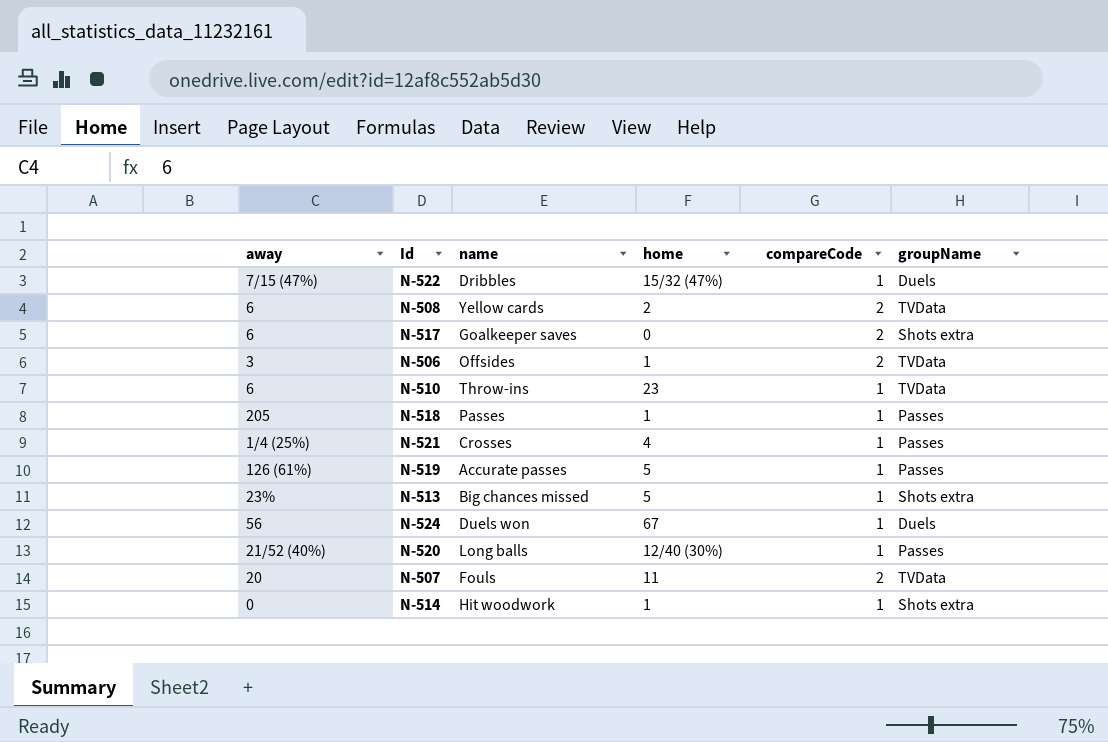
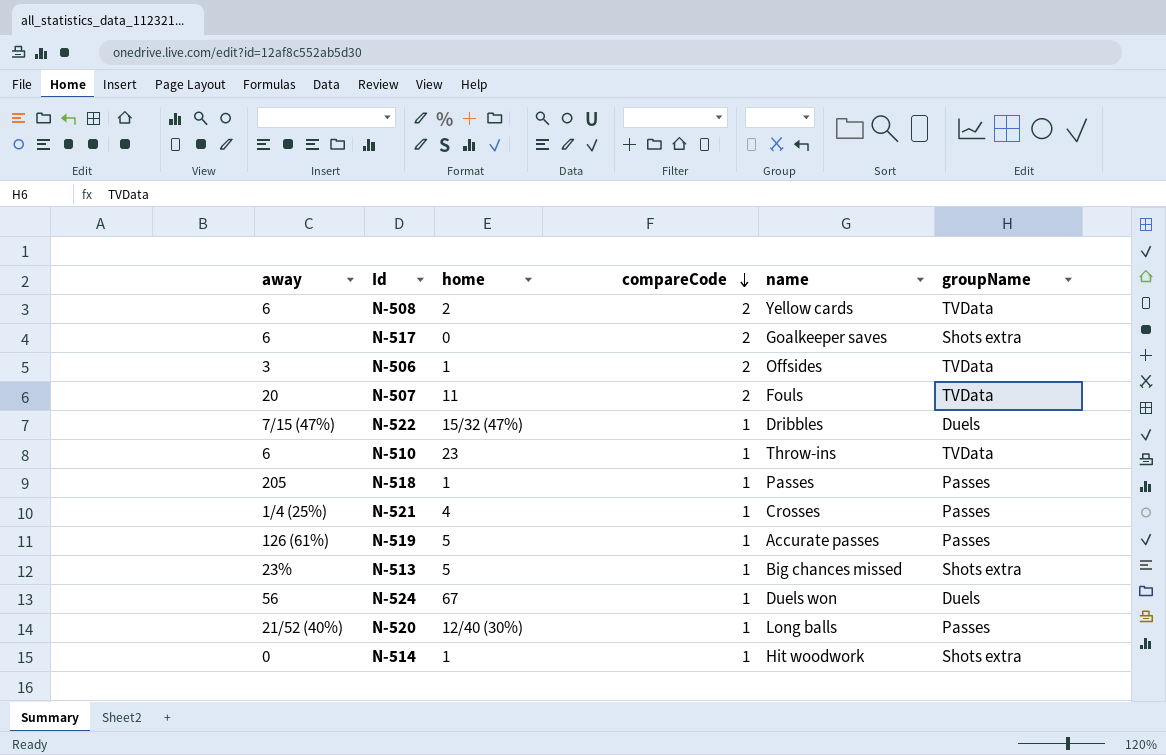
row order: none -> compareCode descending
column name | position: 3 -> 5

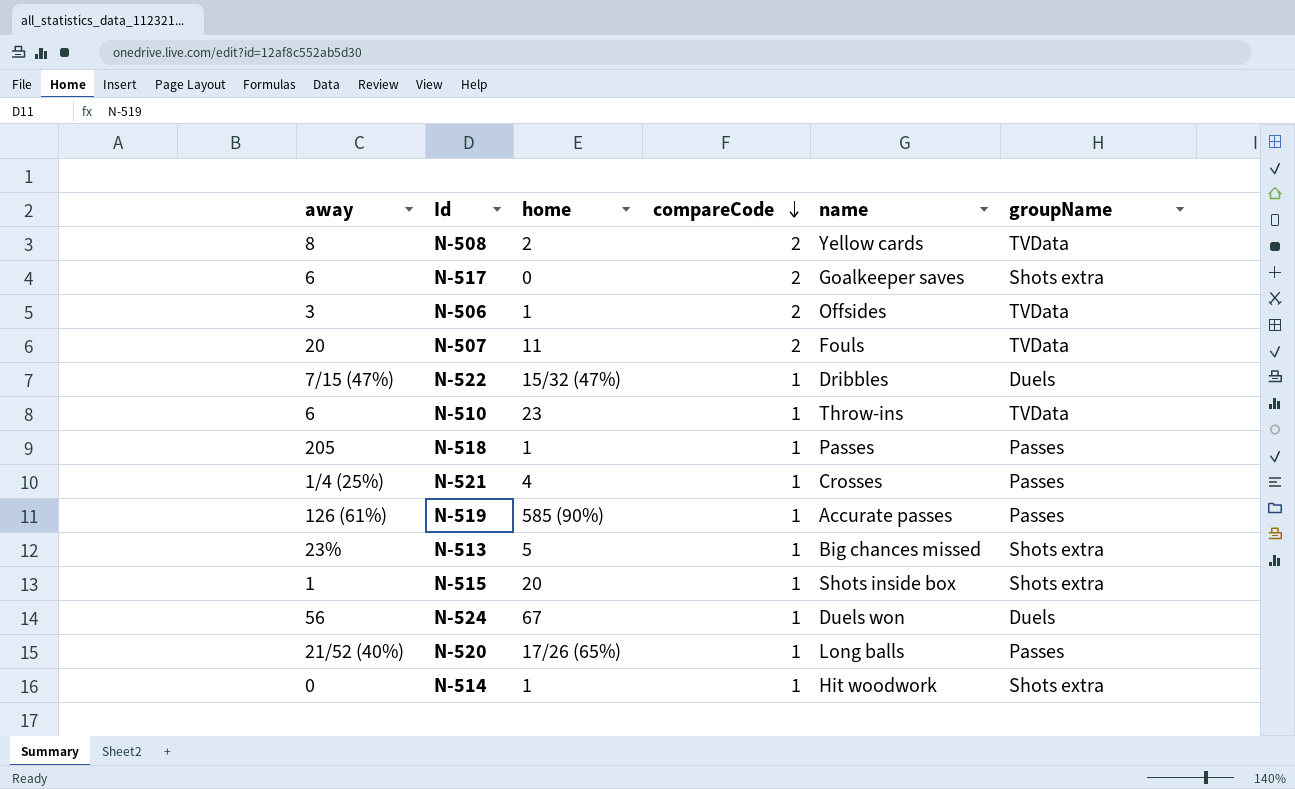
N-508 | away: 6 -> 8
N-519 | home: 5 -> 585 (90%)
row N-515: none -> 1 | 20 | 1 | Shots inside box | Shots extra
N-520 | home: 12/40 (30%) -> 17/26 (65%)

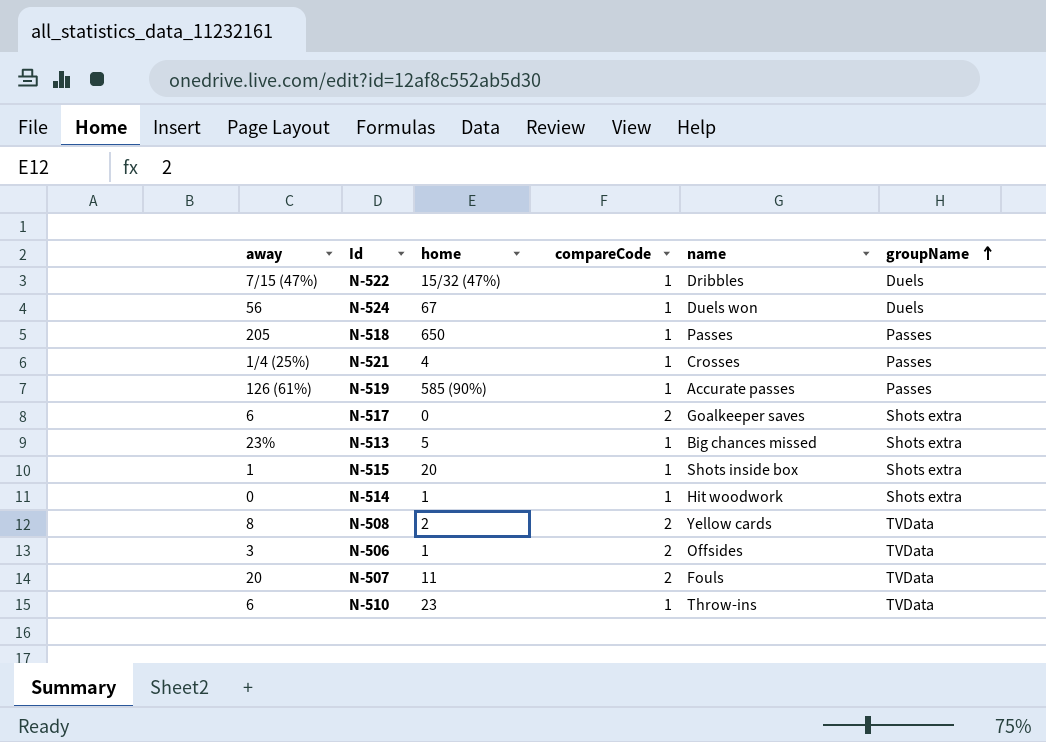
row order: compareCode descending -> groupName ascending
row N-520: 21/52 (40%) | 17/26 (65%) | 1 | Long balls | Passes -> none
N-518 | home: 1 -> 650

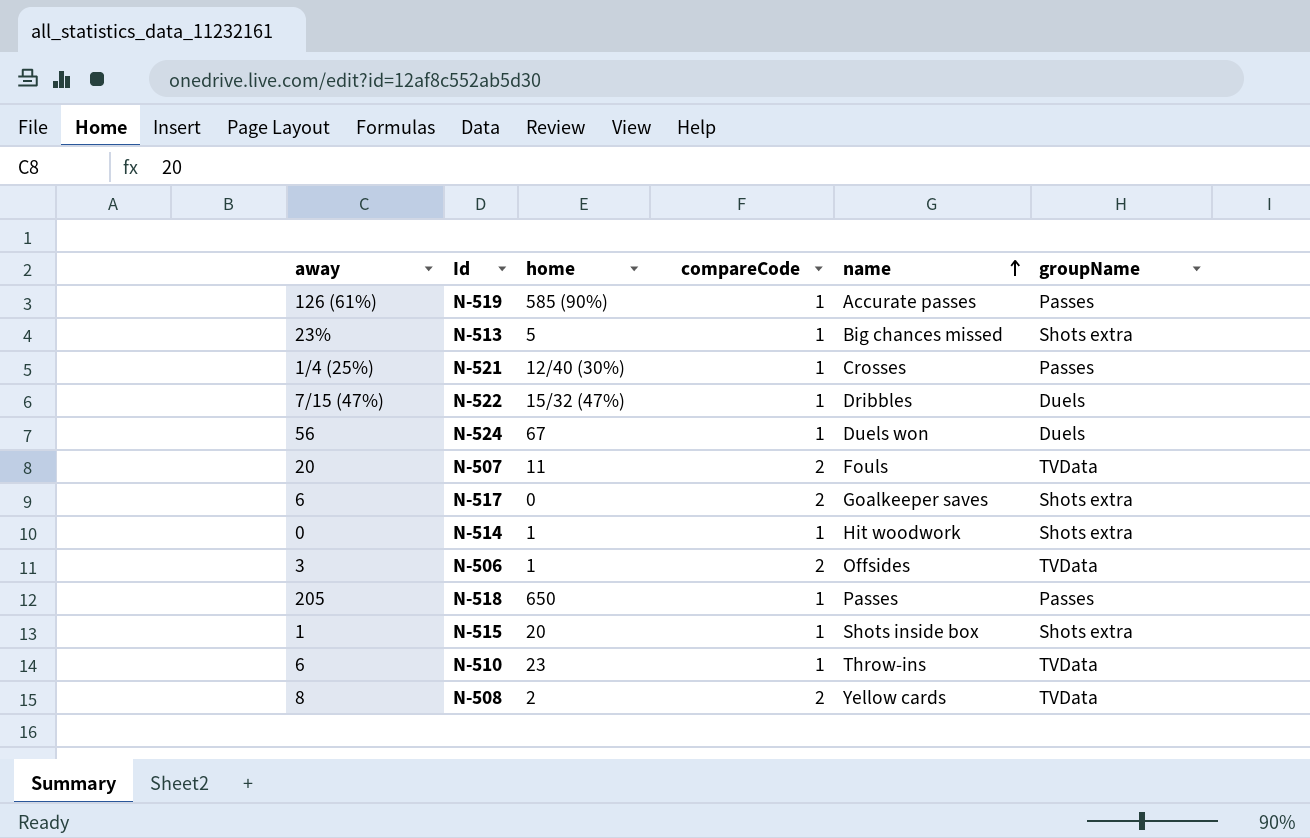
row order: groupName ascending -> name ascending
N-521 | home: 4 -> 12/40 (30%)

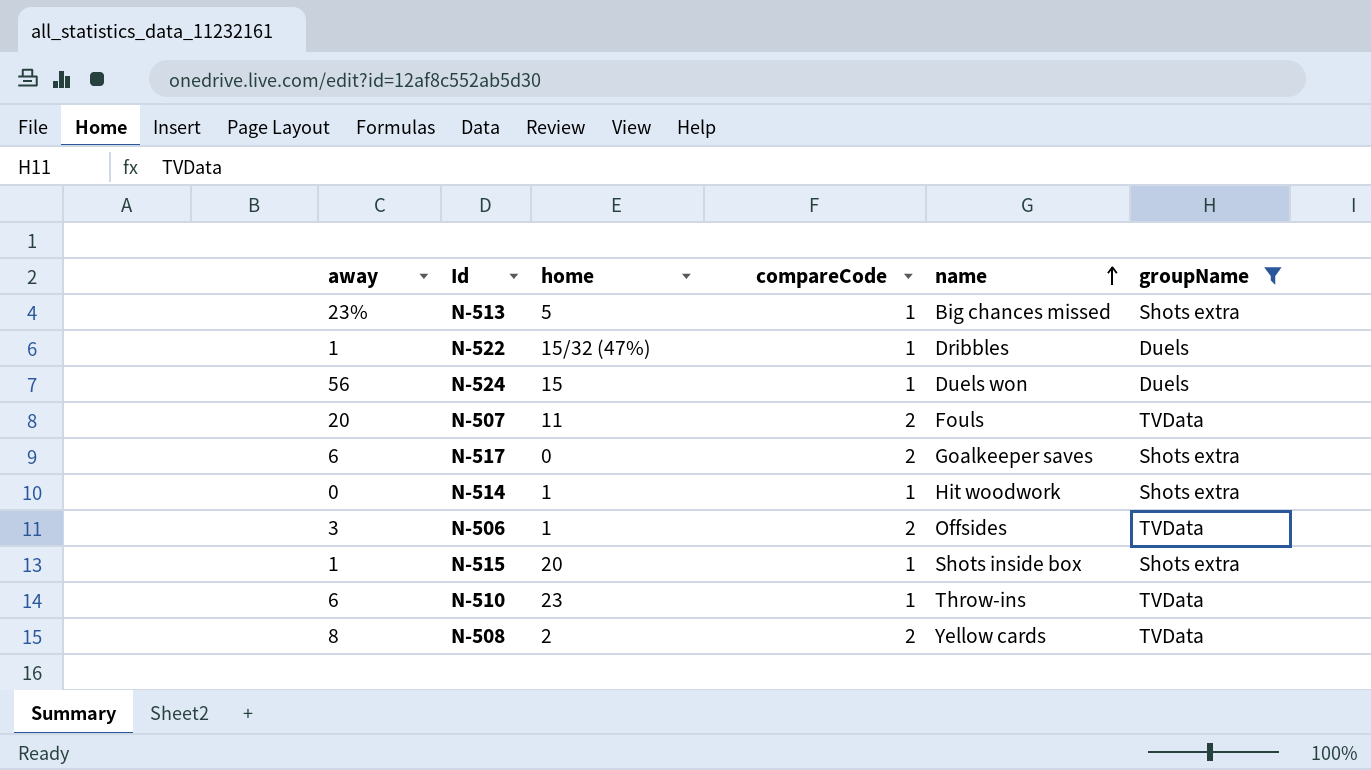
filter: none -> groupName != Passes
N-522 | away: 7/15 (47%) -> 1
N-524 | home: 67 -> 15

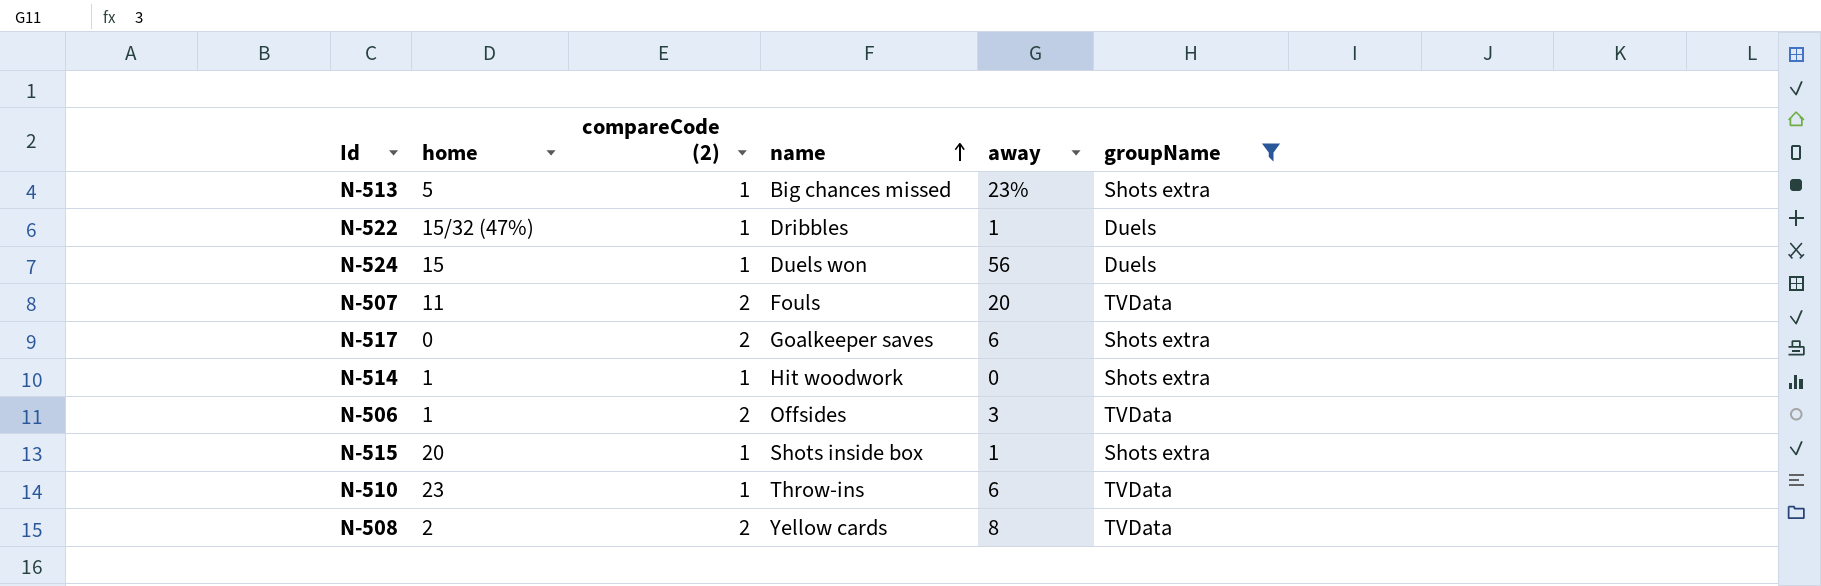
column name: compareCode -> compareCode (2)
column away | position: 1 -> 5

